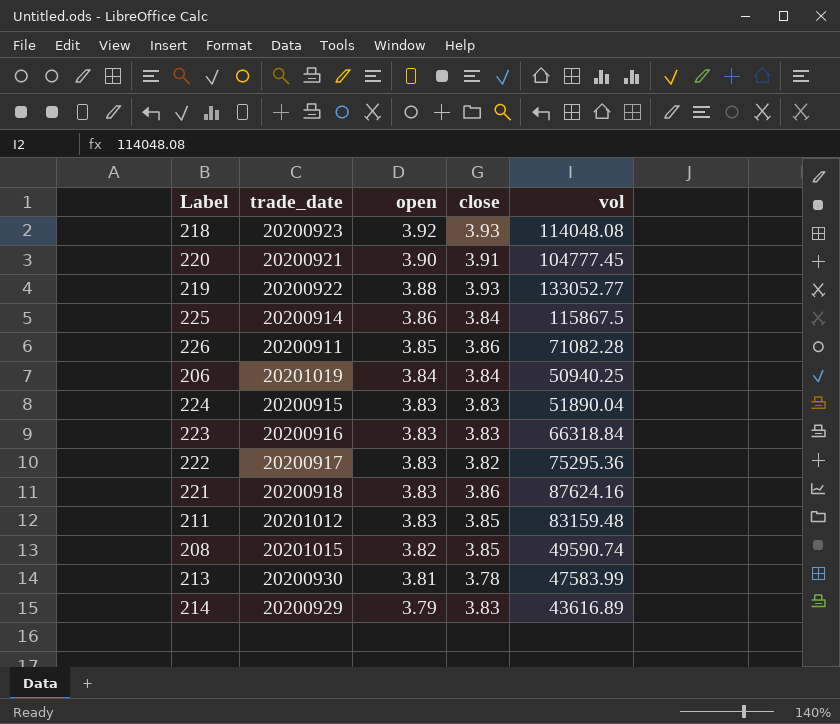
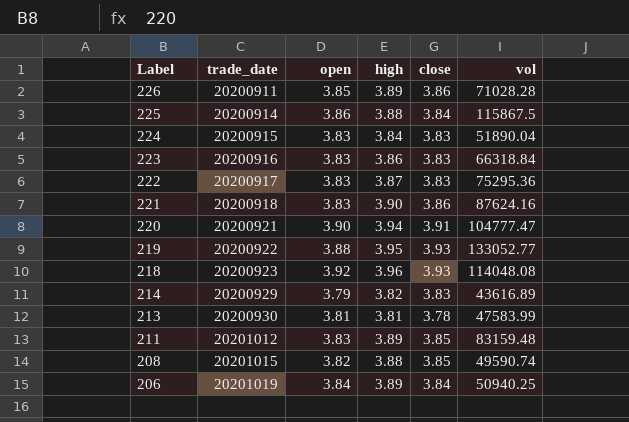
row order: open descending -> Label descending
column high | position: none -> 4
226 | vol: 71082.28 -> 71028.28
222 | close: 3.82 -> 3.83
220 | vol: 104777.45 -> 104777.47

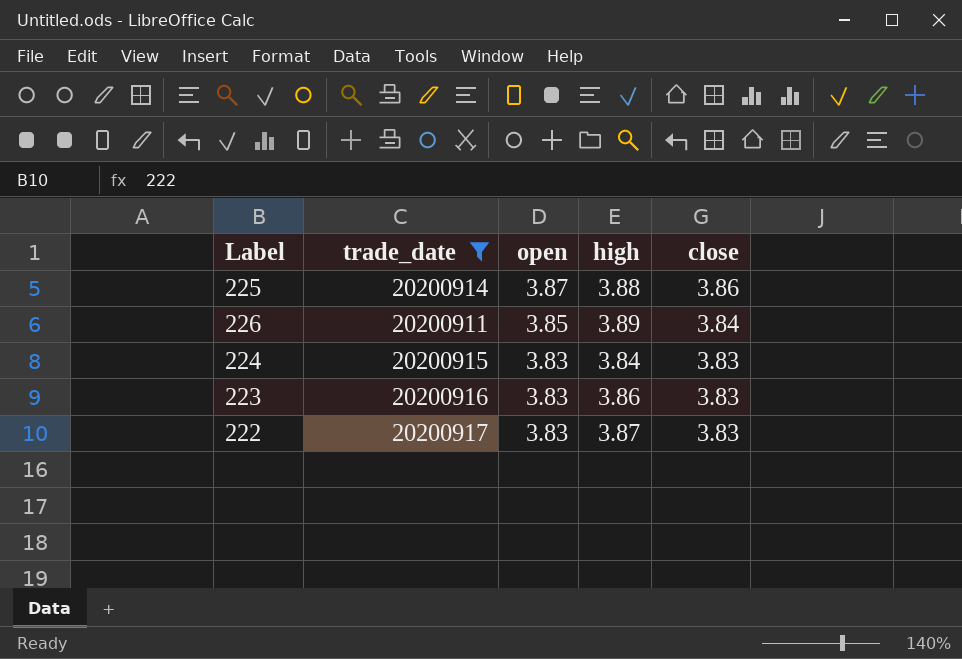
filter: none -> trade_date <= 20200917
row order: Label descending -> open descending
column vol | position: 6 -> none
225 | open: 3.86 -> 3.87
225 | close: 3.84 -> 3.86
226 | close: 3.86 -> 3.84

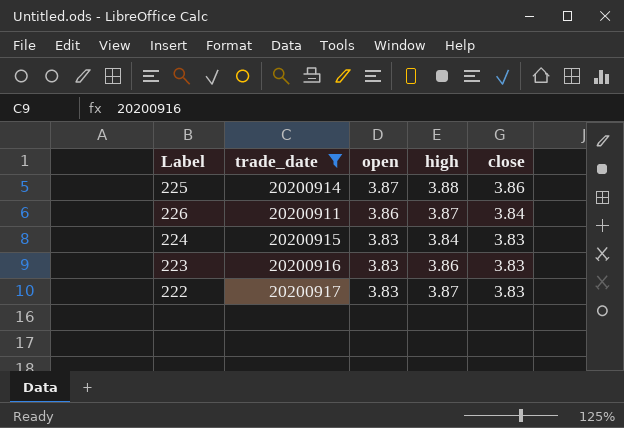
226 | open: 3.85 -> 3.86
226 | high: 3.89 -> 3.87

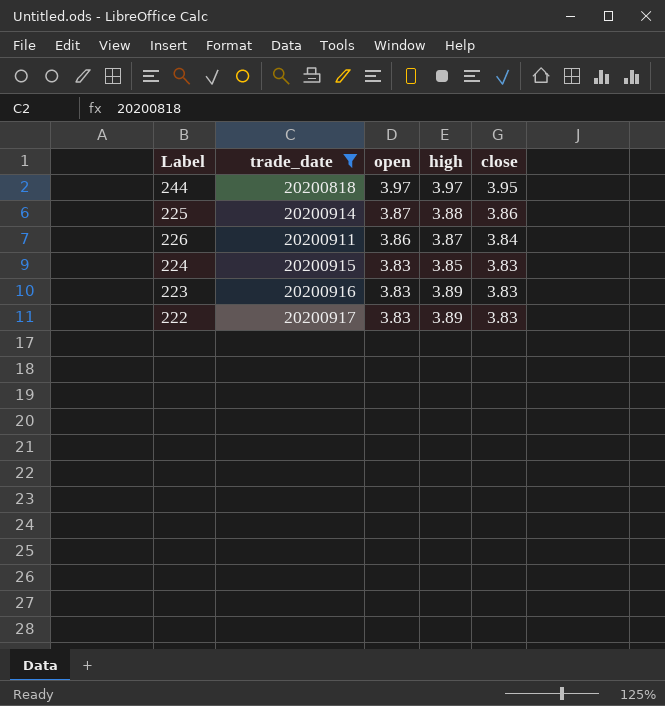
row 244: none -> 20200818 | 3.97 | 3.97 | 3.95
224 | high: 3.84 -> 3.85
223 | high: 3.86 -> 3.89
222 | high: 3.87 -> 3.89

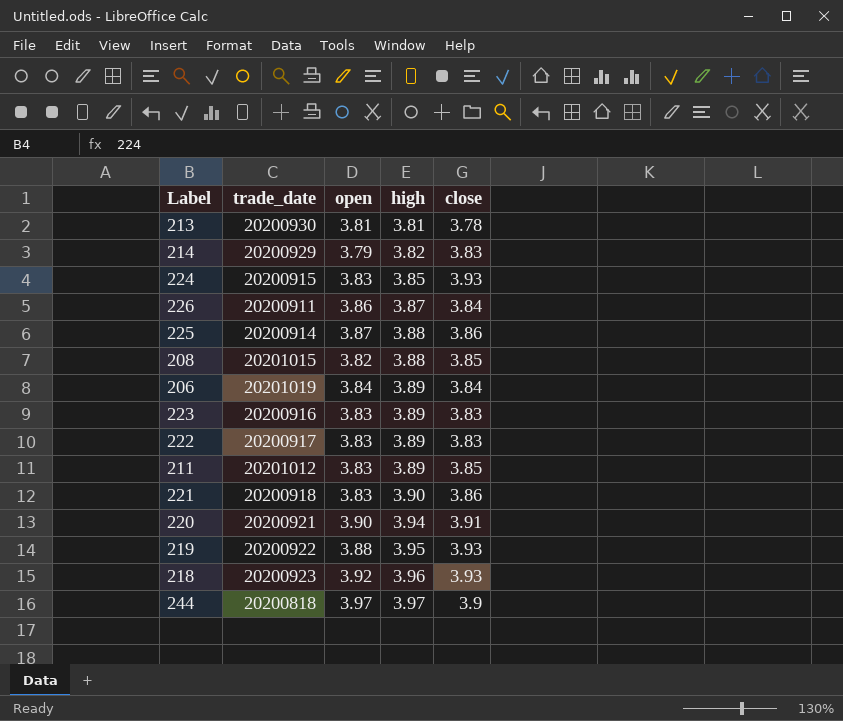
filter: trade_date <= 20200917 -> none
row order: open descending -> high ascending
224 | close: 3.83 -> 3.93
244 | close: 3.95 -> 3.9

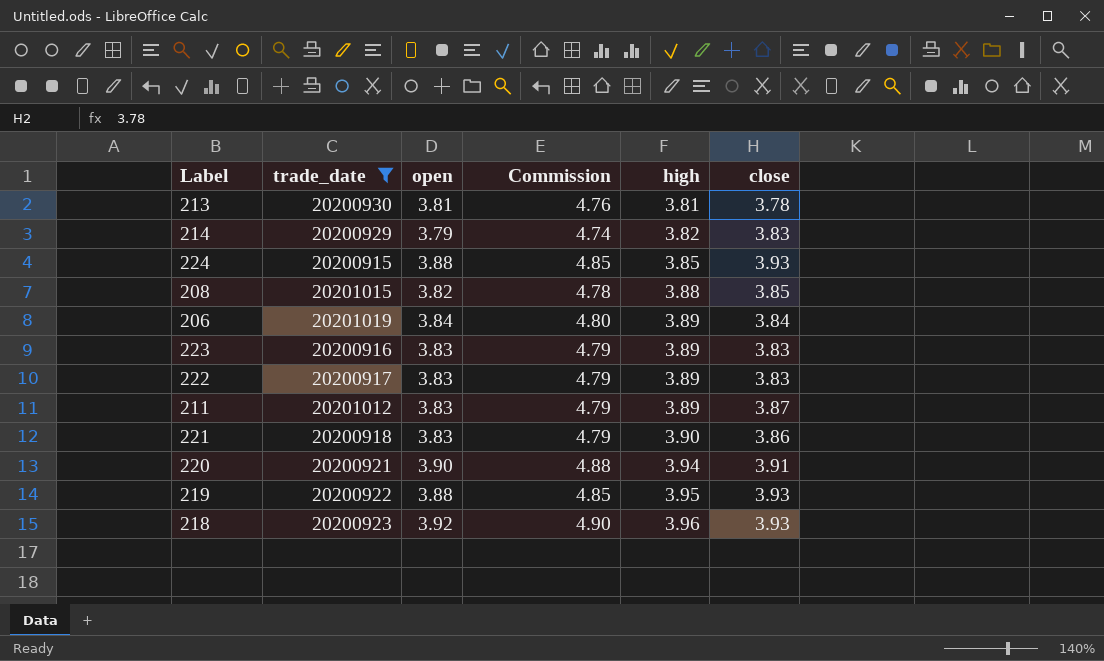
filter: none -> trade_date >= 20200915
column Commission | formula: none -> [open] * 1.25
224 | open: 3.83 -> 3.88
211 | close: 3.85 -> 3.87

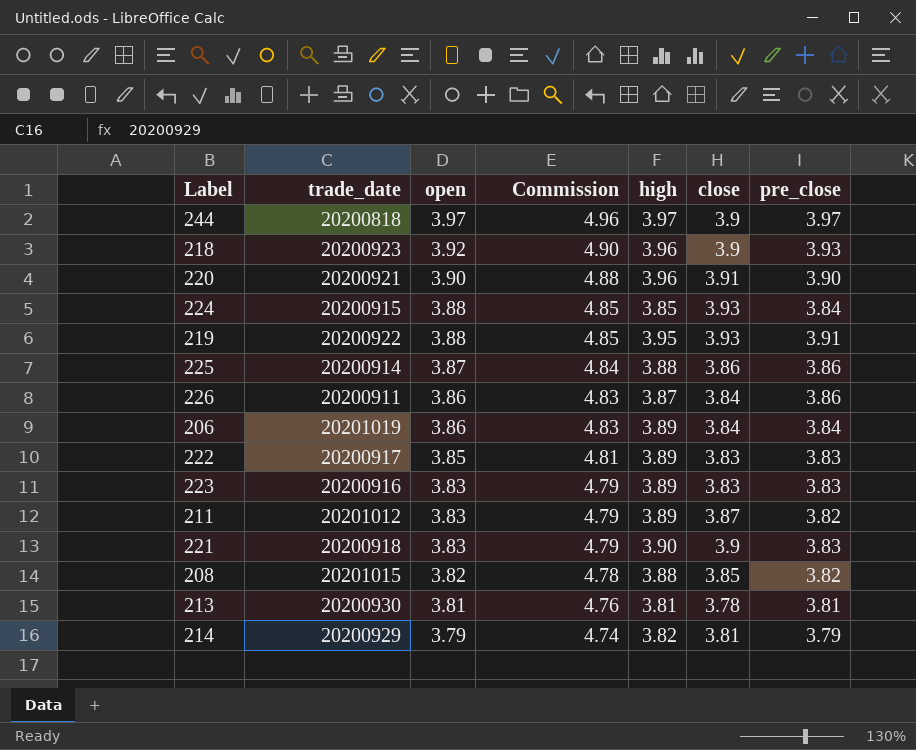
filter: trade_date >= 20200915 -> none
row order: high ascending -> open descending
column pre_close | position: none -> 7
218 | close: 3.93 -> 3.9
220 | high: 3.94 -> 3.96
206 | open: 3.84 -> 3.86
206 | Commission: 4.80 -> 4.83
222 | open: 3.83 -> 3.85
222 | Commission: 4.79 -> 4.81
221 | close: 3.86 -> 3.9
214 | close: 3.83 -> 3.81

